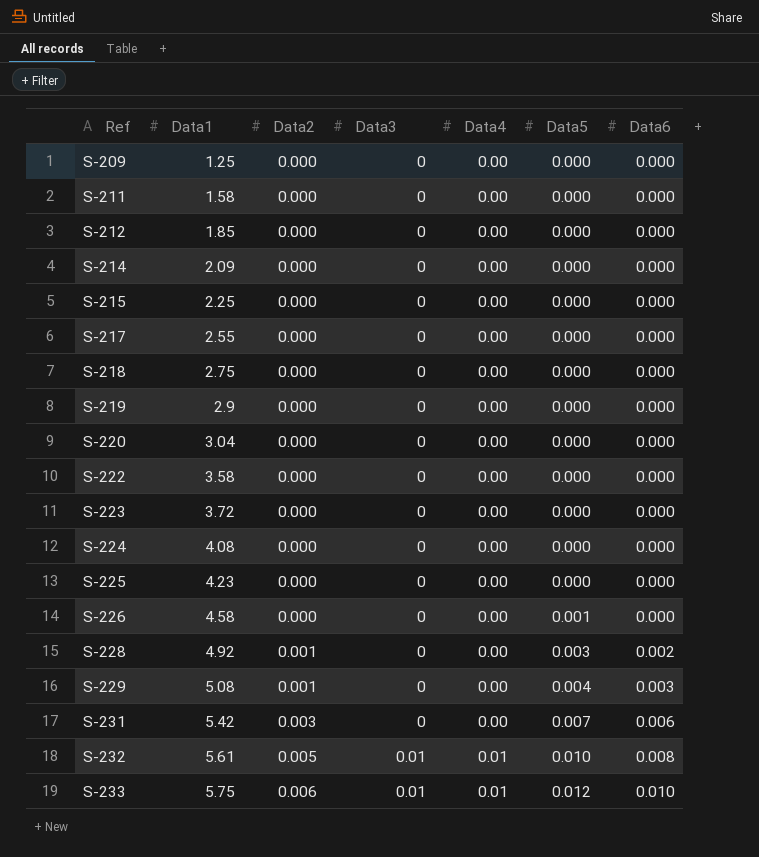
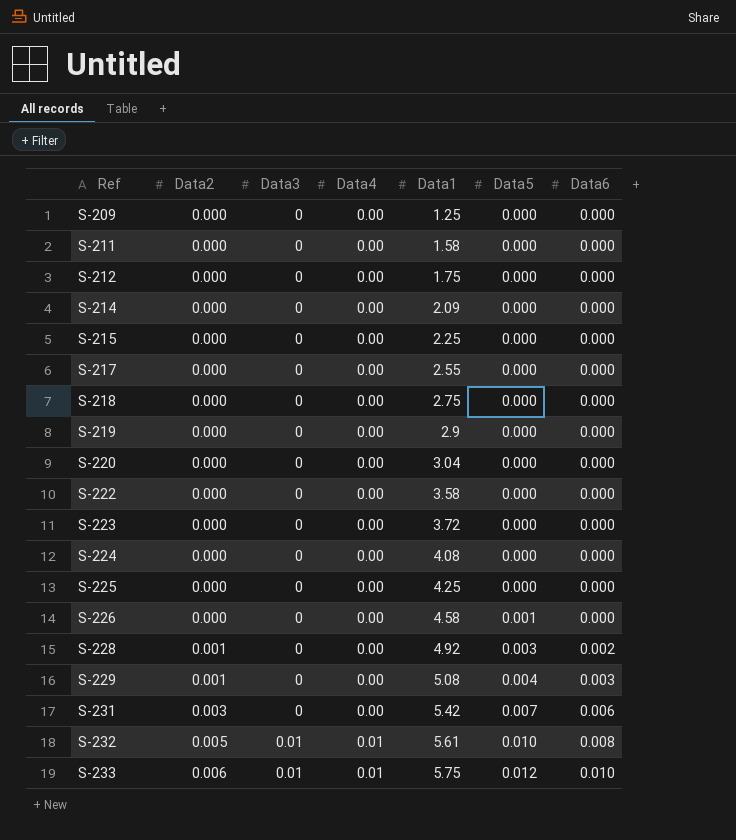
column Data1 | position: 2 -> 5
S-212 | Data1: 1.85 -> 1.75
S-225 | Data1: 4.23 -> 4.25

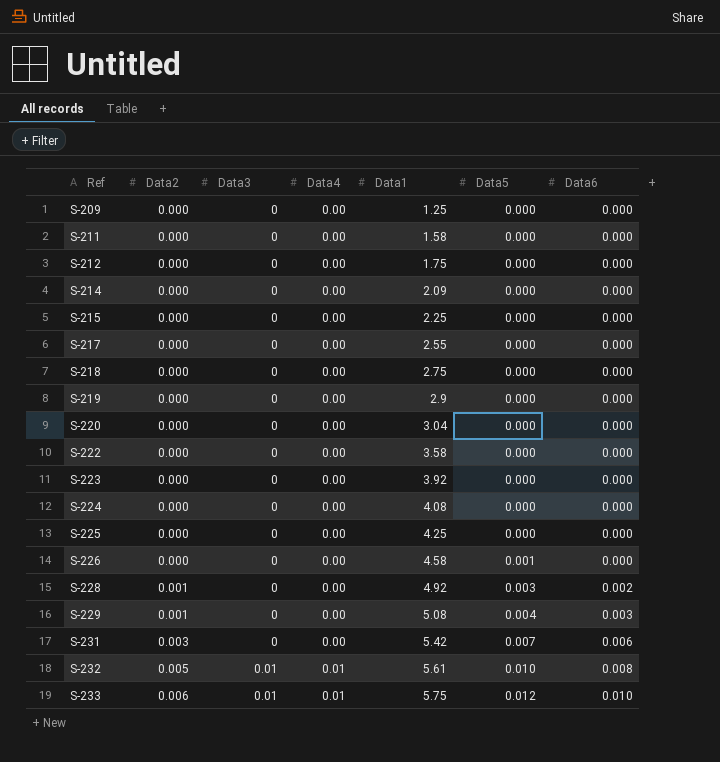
S-223 | Data1: 3.72 -> 3.92

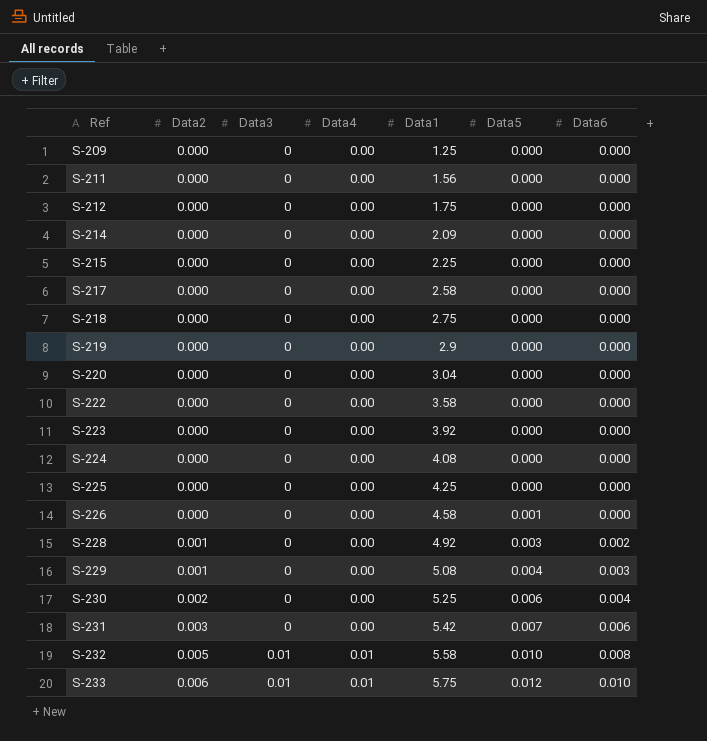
S-211 | Data1: 1.58 -> 1.56
S-217 | Data1: 2.55 -> 2.58
row S-230: none -> 0.002 | 0 | 0.00 | 5.25 | 0.006 | 0.004
S-232 | Data1: 5.61 -> 5.58

